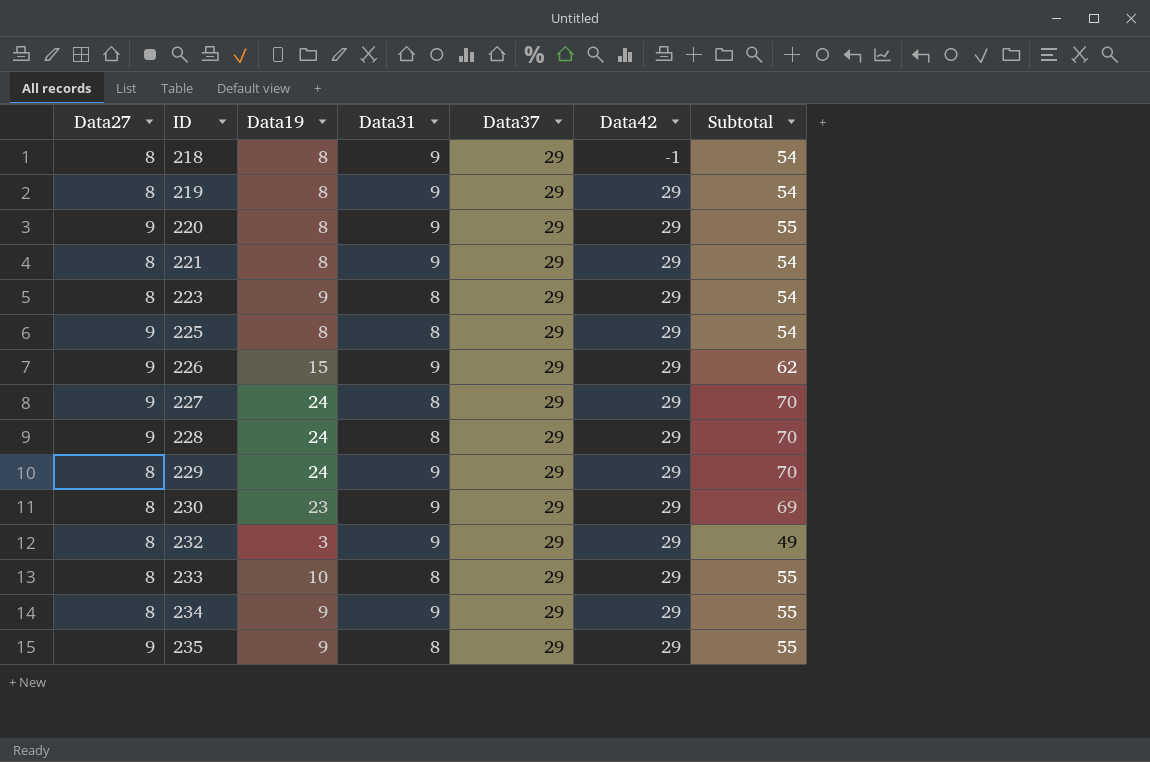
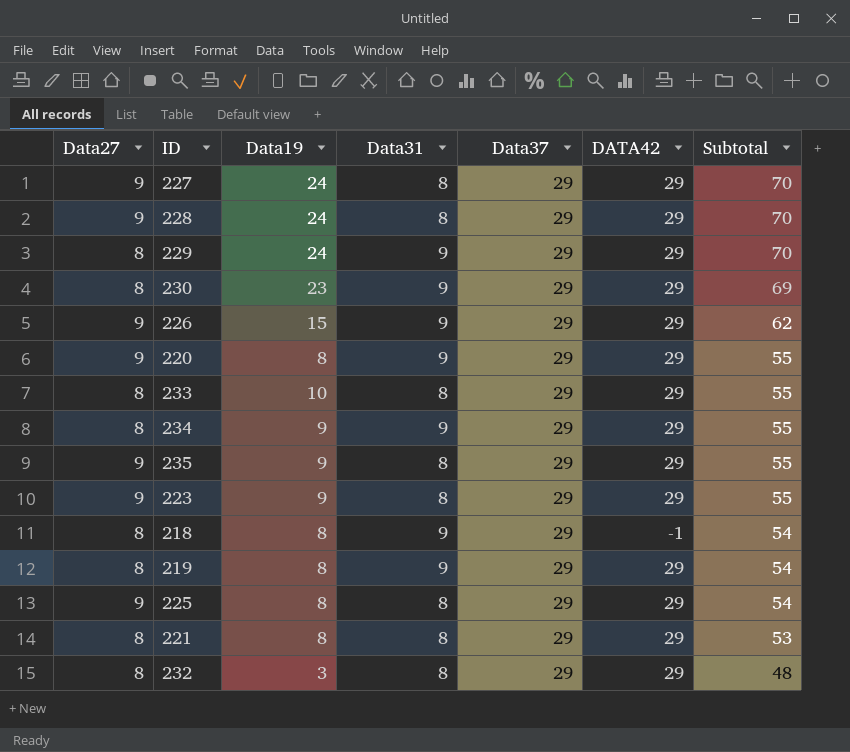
row order: ID ascending -> Subtotal descending
column name: Data42 -> DATA42
223 | Data27: 8 -> 9
223 | Subtotal: 54 -> 55
221 | Data31: 9 -> 8
221 | Subtotal: 54 -> 53
232 | Data31: 9 -> 8
232 | Subtotal: 49 -> 48

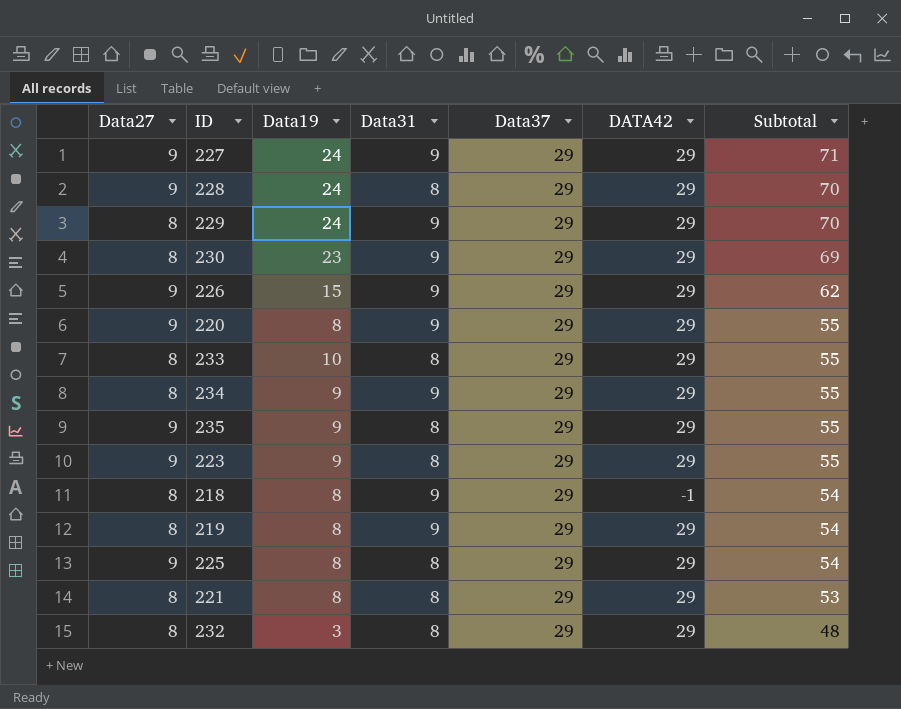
227 | Data31: 8 -> 9
227 | Subtotal: 70 -> 71

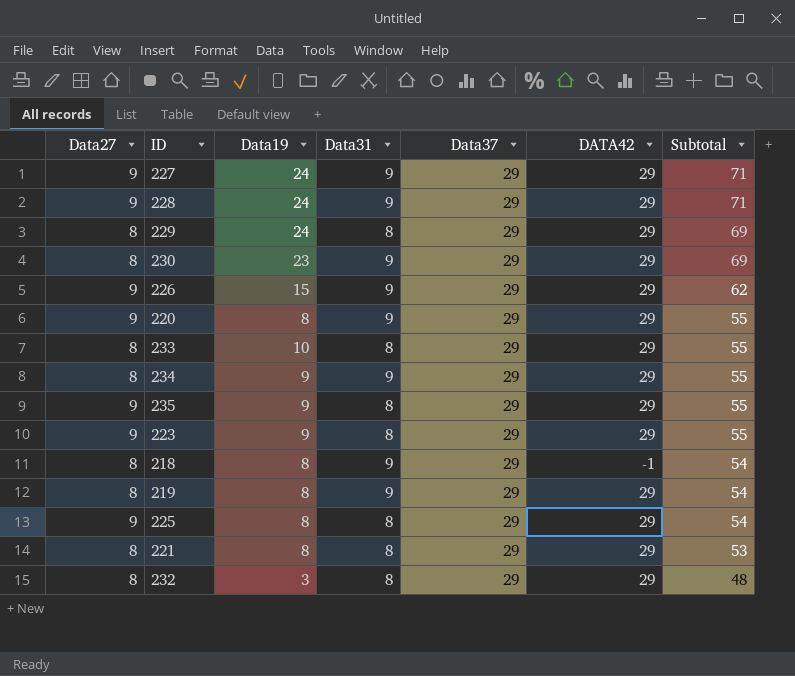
228 | Data31: 8 -> 9
228 | Subtotal: 70 -> 71
229 | Data31: 9 -> 8
229 | Subtotal: 70 -> 69

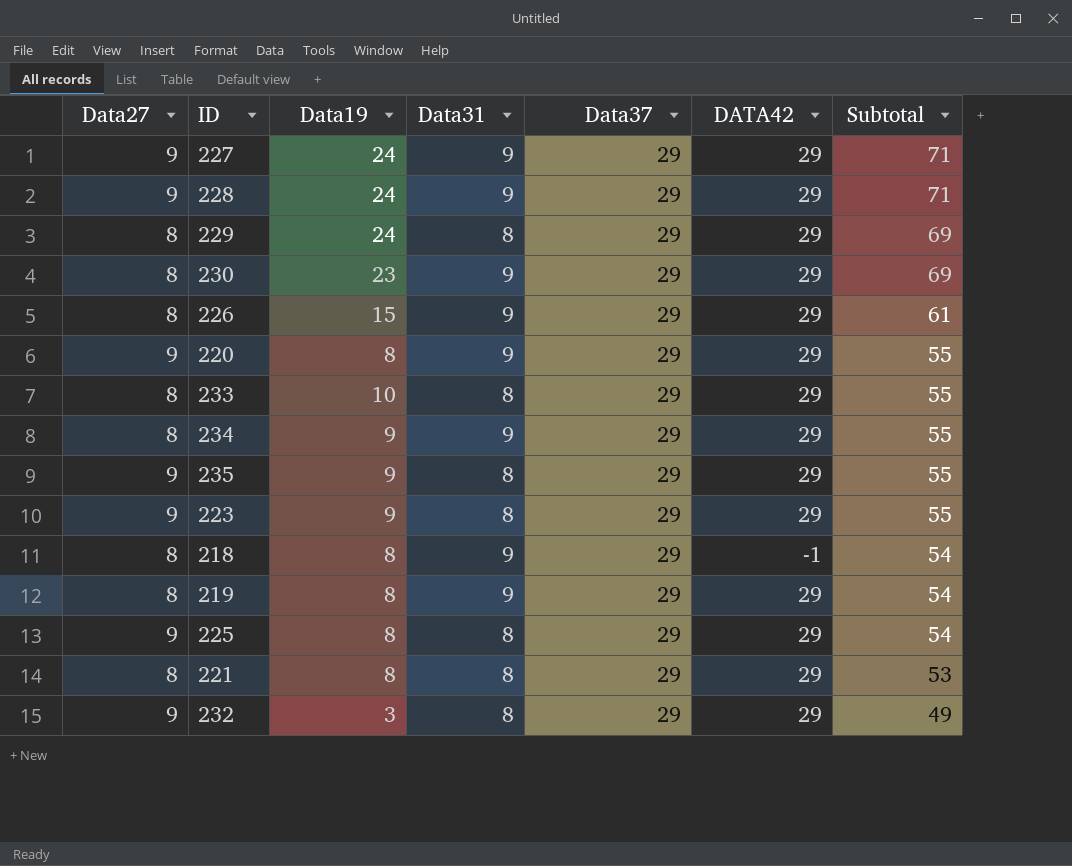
226 | Data27: 9 -> 8
226 | Subtotal: 62 -> 61
232 | Data27: 8 -> 9
232 | Subtotal: 48 -> 49

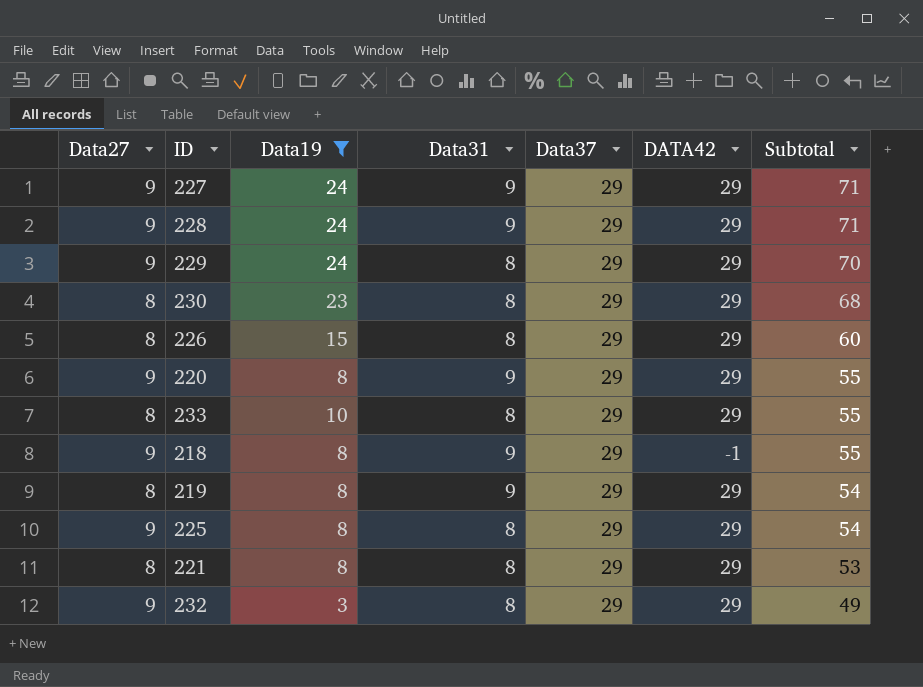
filter: none -> Data19 != 9
229 | Data27: 8 -> 9
229 | Subtotal: 69 -> 70
230 | Data31: 9 -> 8
230 | Subtotal: 69 -> 68
226 | Data31: 9 -> 8
226 | Subtotal: 61 -> 60
218 | Data27: 8 -> 9
218 | Subtotal: 54 -> 55

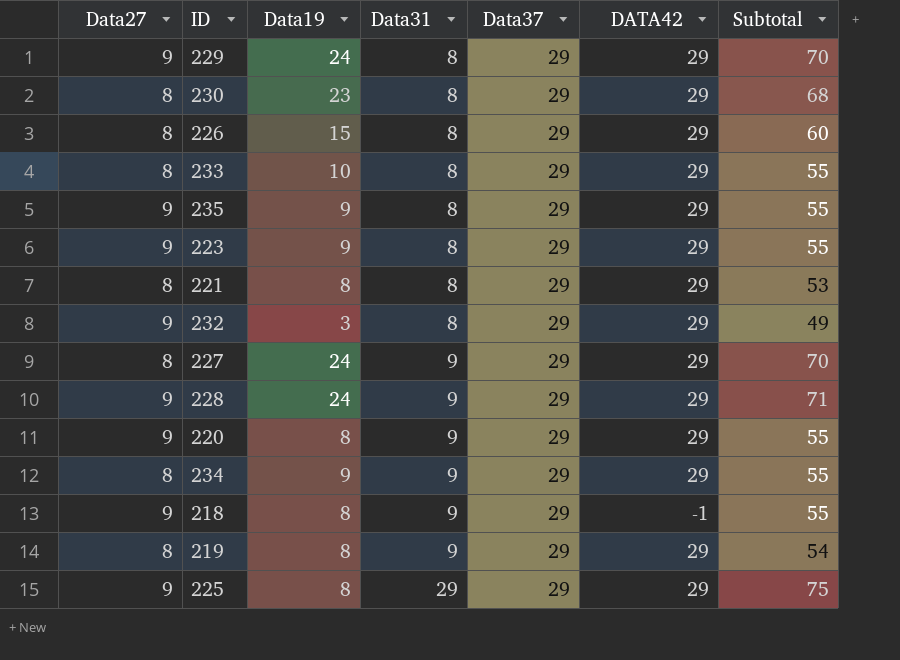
filter: Data19 != 9 -> none
row order: Subtotal descending -> Data31 ascending
227 | Data27: 9 -> 8
227 | Subtotal: 71 -> 70
225 | Data31: 8 -> 29
225 | Subtotal: 54 -> 75

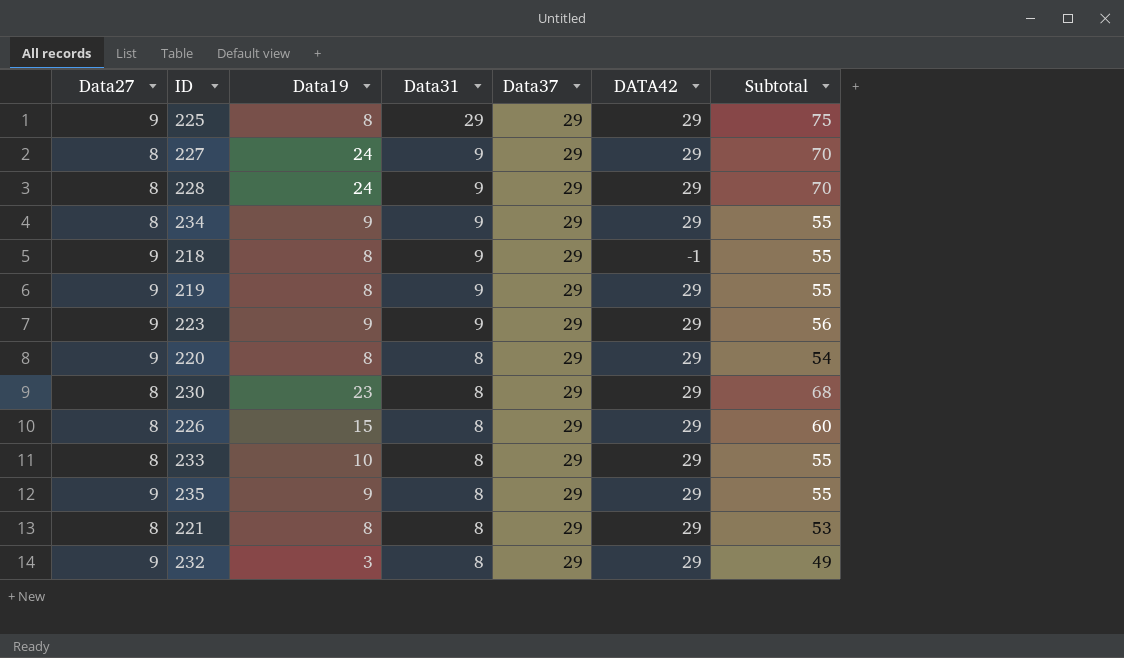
row order: Data31 ascending -> Data31 descending
row 229: 9 | 24 | 8 | 29 | 29 | 70 -> none
228 | Data27: 9 -> 8
228 | Subtotal: 71 -> 70
219 | Data27: 8 -> 9
219 | Subtotal: 54 -> 55
223 | Data31: 8 -> 9
223 | Subtotal: 55 -> 56
220 | Data31: 9 -> 8
220 | Subtotal: 55 -> 54

